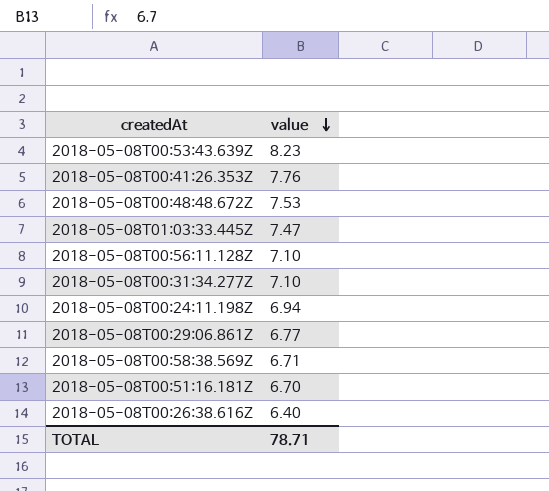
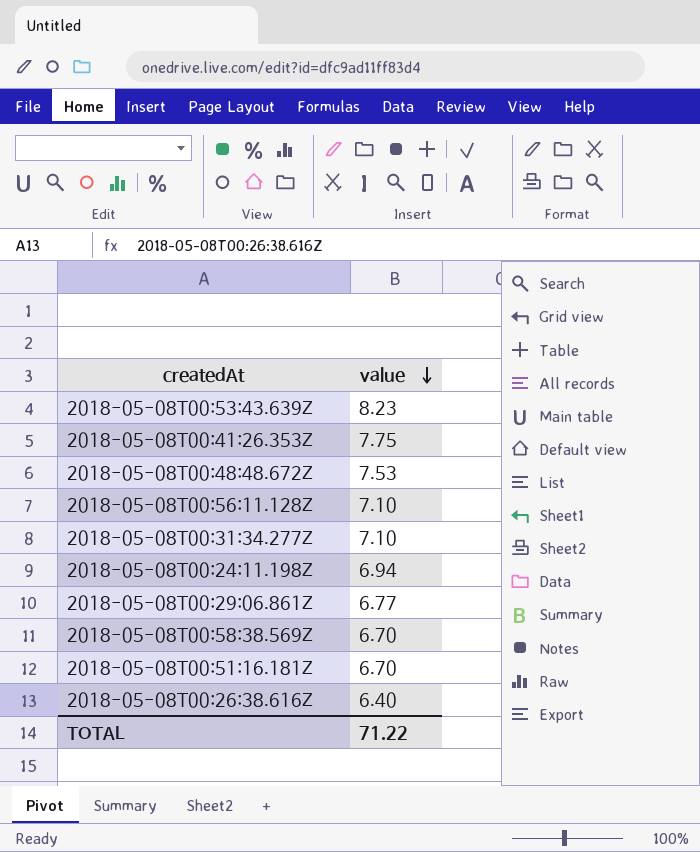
row 2018-05-08T01:03:33.445Z: 7.47 -> none
2018-05-08T00:41:26.353Z | value: 7.76 -> 7.75
2018-05-08T00:58:38.569Z | value: 6.71 -> 6.70
TOTAL | value: 78.71 -> 71.22

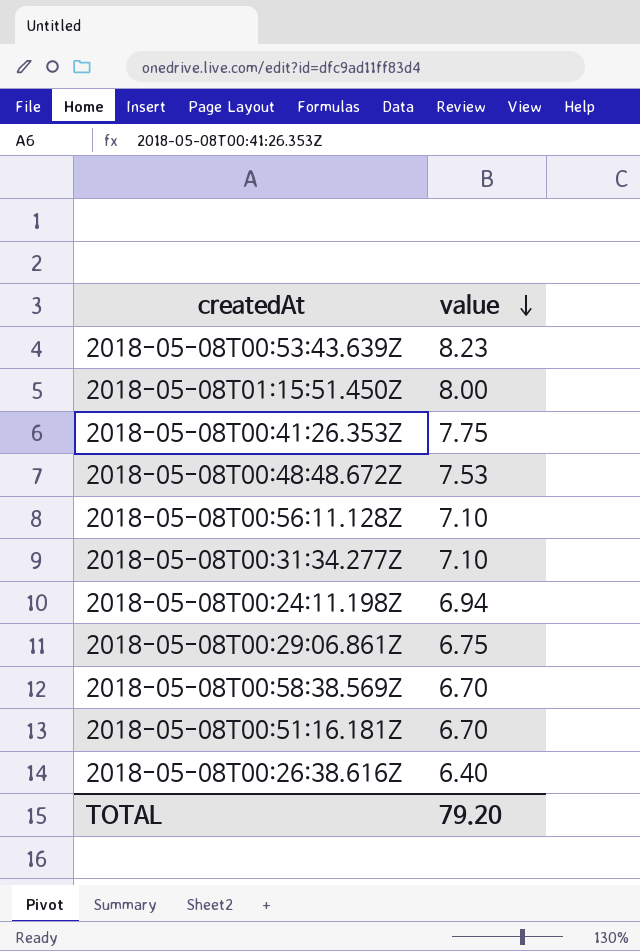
row 2018-05-08T01:15:51.450Z: none -> 8.00
2018-05-08T00:29:06.861Z | value: 6.77 -> 6.75
TOTAL | value: 71.22 -> 79.20

